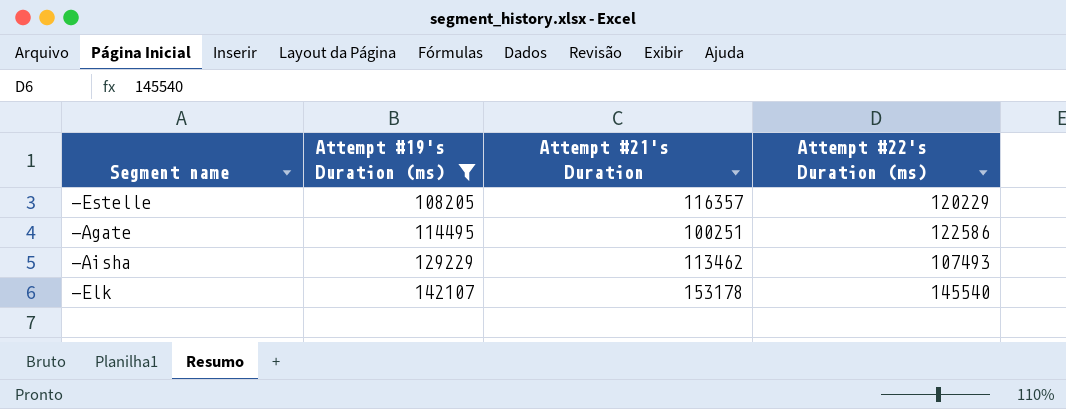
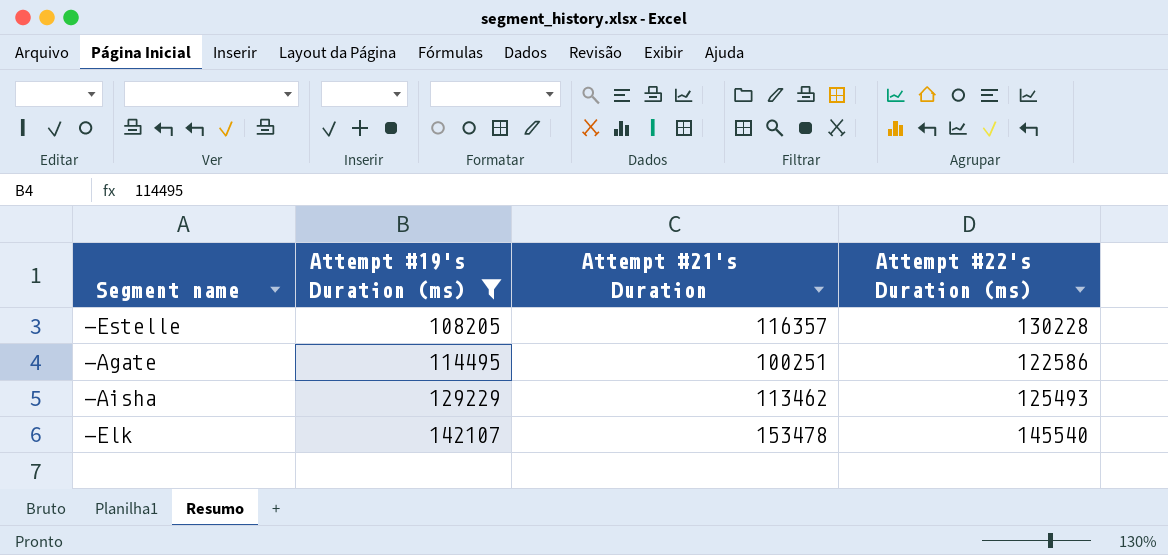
-Estelle | Attempt #22's Duration (ms): 120229 -> 130228
-Aisha | Attempt #22's Duration (ms): 107493 -> 125493
-Elk | Attempt #21's Duration: 153178 -> 153478

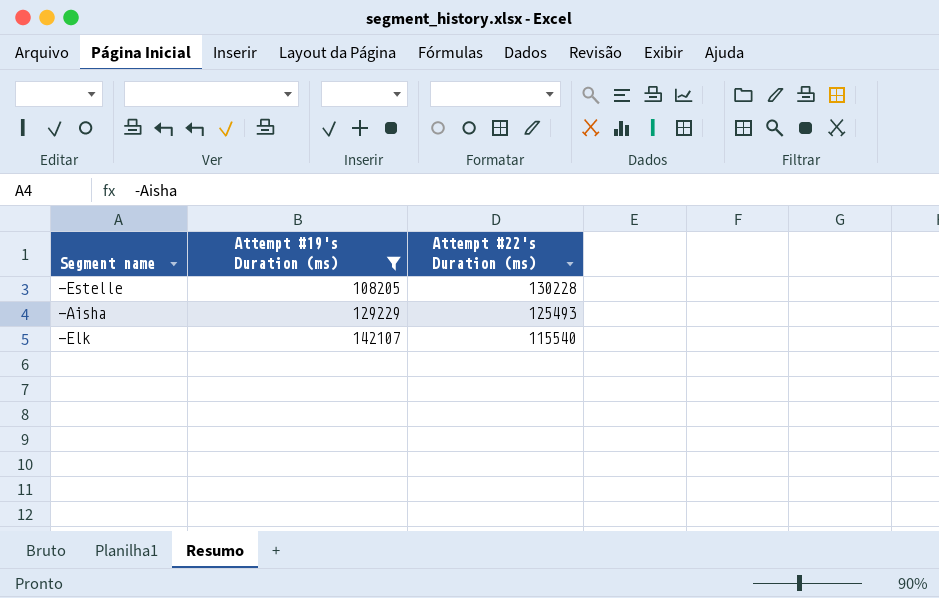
column Attempt #21's Duration | position: 3 -> none
row -Agate: 114495 | 100251 | 122586 -> none
-Elk | Attempt #22's Duration (ms): 145540 -> 115540

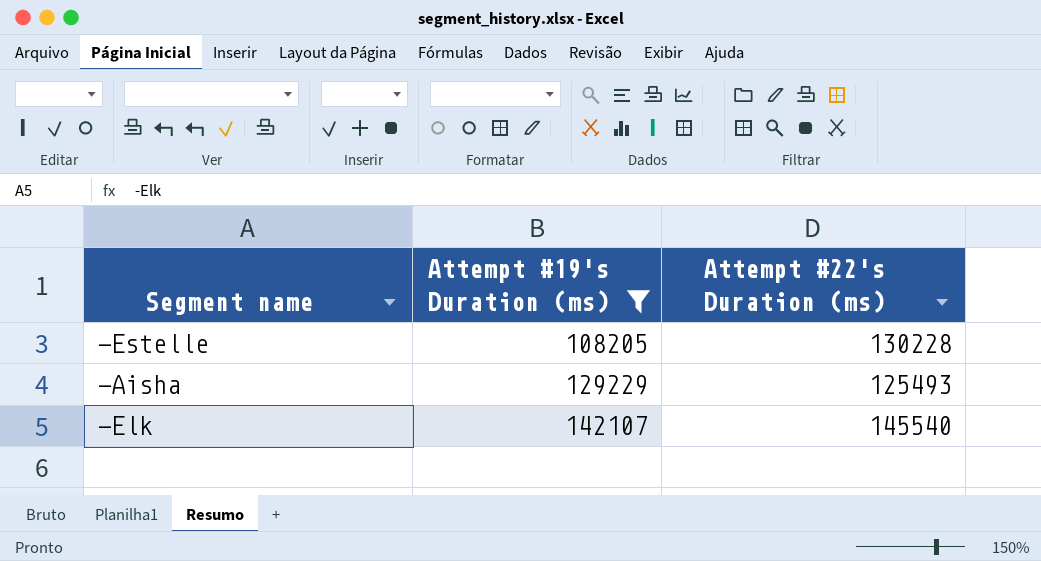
-Elk | Attempt #22's Duration (ms): 115540 -> 145540

